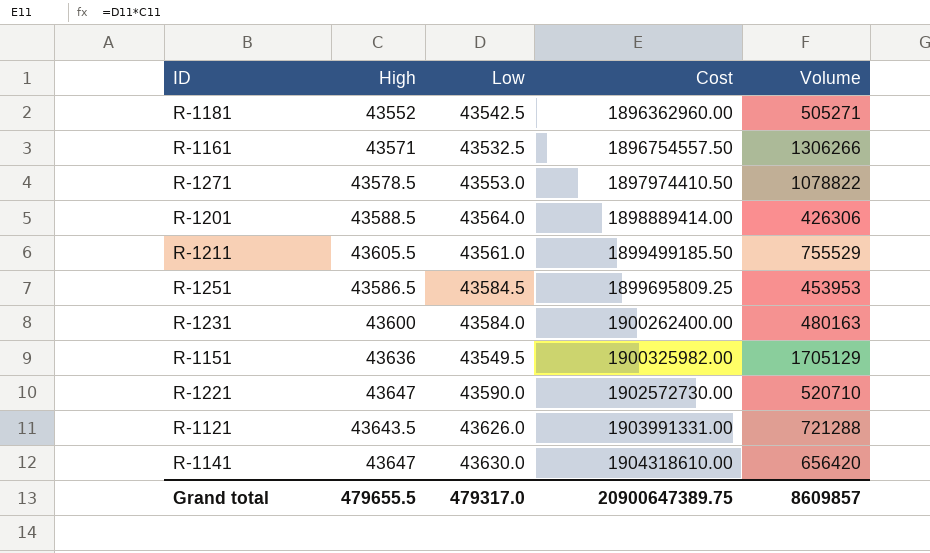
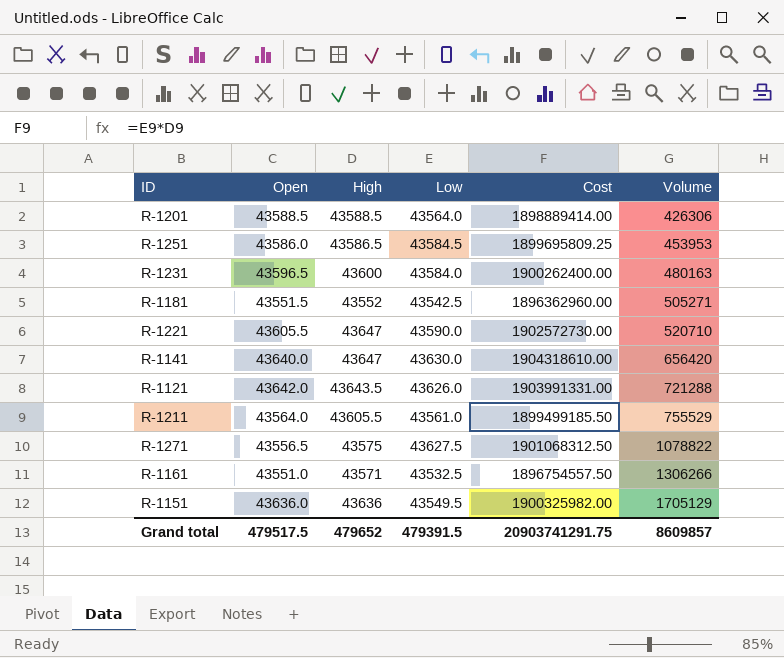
row order: Cost ascending -> Volume ascending
column Open | position: none -> 2
R-1271 | High: 43578.5 -> 43575
R-1271 | Low: 43553.0 -> 43627.5
R-1271 | Cost: 1897974410.50 -> 1901068312.50
Grand total | High: 479655.5 -> 479652
Grand total | Low: 479317.0 -> 479391.5
Grand total | Cost: 20900647389.75 -> 20903741291.75

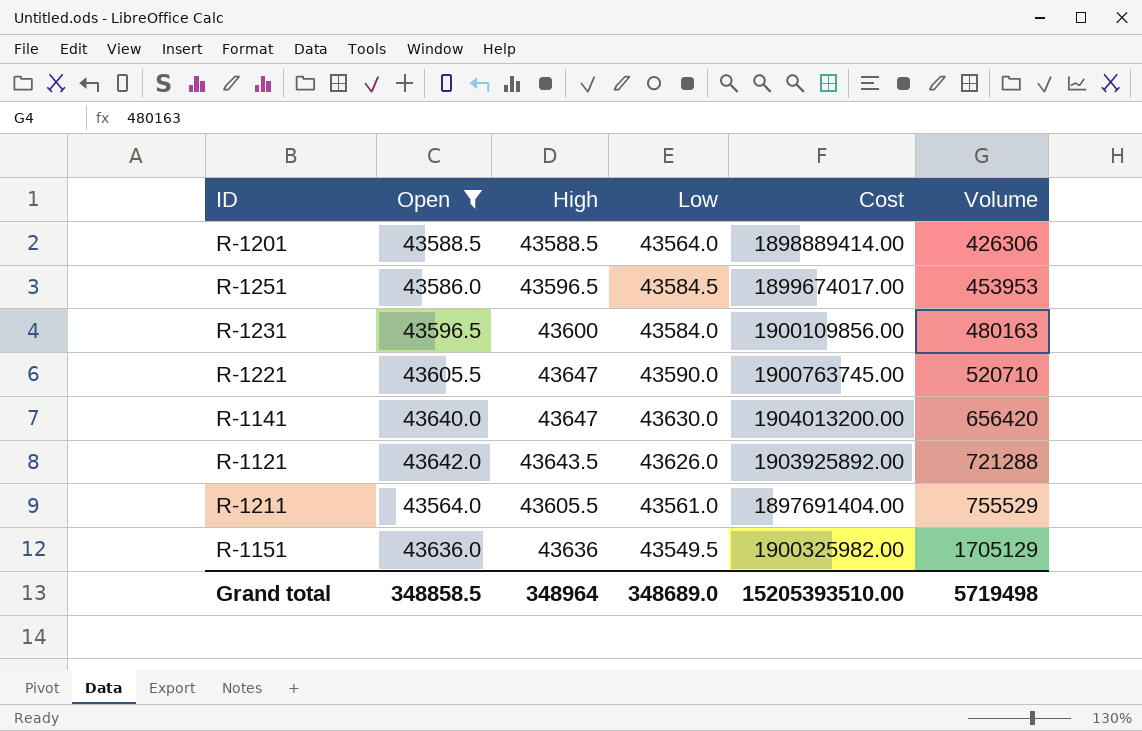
filter: none -> Open >= 43564.0
column Cost | formula: [High] * [Low] -> [Open] * [Low]
R-1251 | High: 43586.5 -> 43596.5
Grand total | Open: 479517.5 -> 348858.5
Grand total | High: 479652 -> 348964
Grand total | Low: 479391.5 -> 348689.0
Grand total | Cost: 20903741291.75 -> 15205393510.00
Grand total | Volume: 8609857 -> 5719498

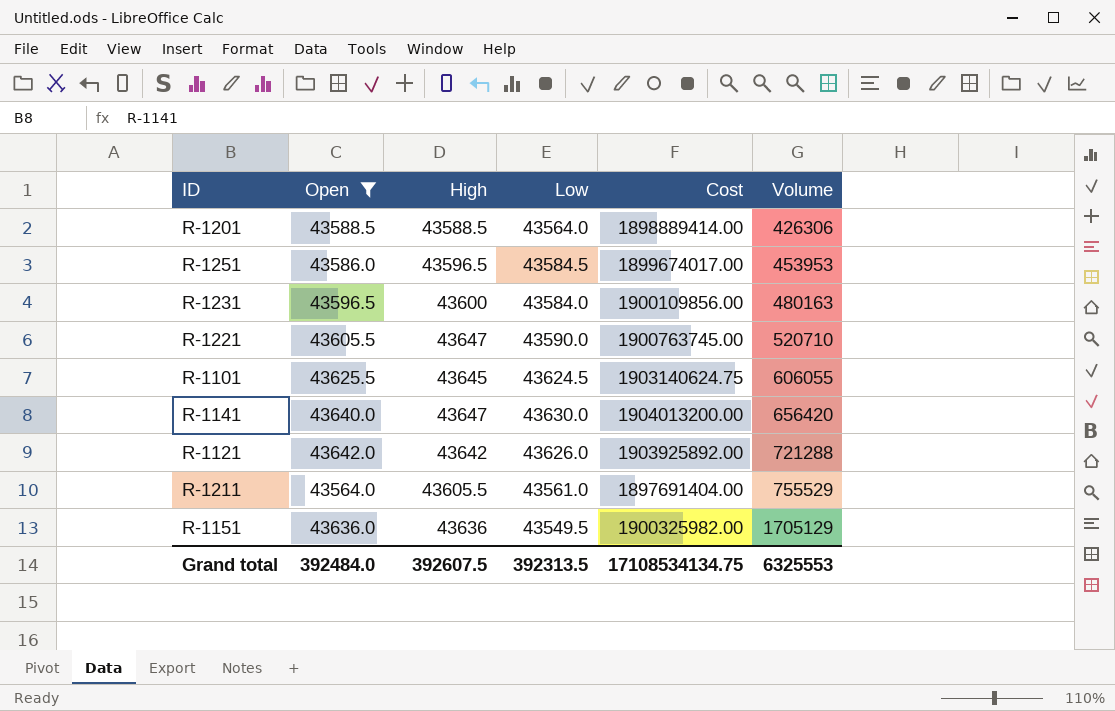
row R-1101: none -> 43625.5 | 43645 | 43624.5 | 1903140624.75 | 606055
R-1121 | High: 43643.5 -> 43642
Grand total | Open: 348858.5 -> 392484.0
Grand total | High: 348964 -> 392607.5
Grand total | Low: 348689.0 -> 392313.5
Grand total | Cost: 15205393510.00 -> 17108534134.75
Grand total | Volume: 5719498 -> 6325553

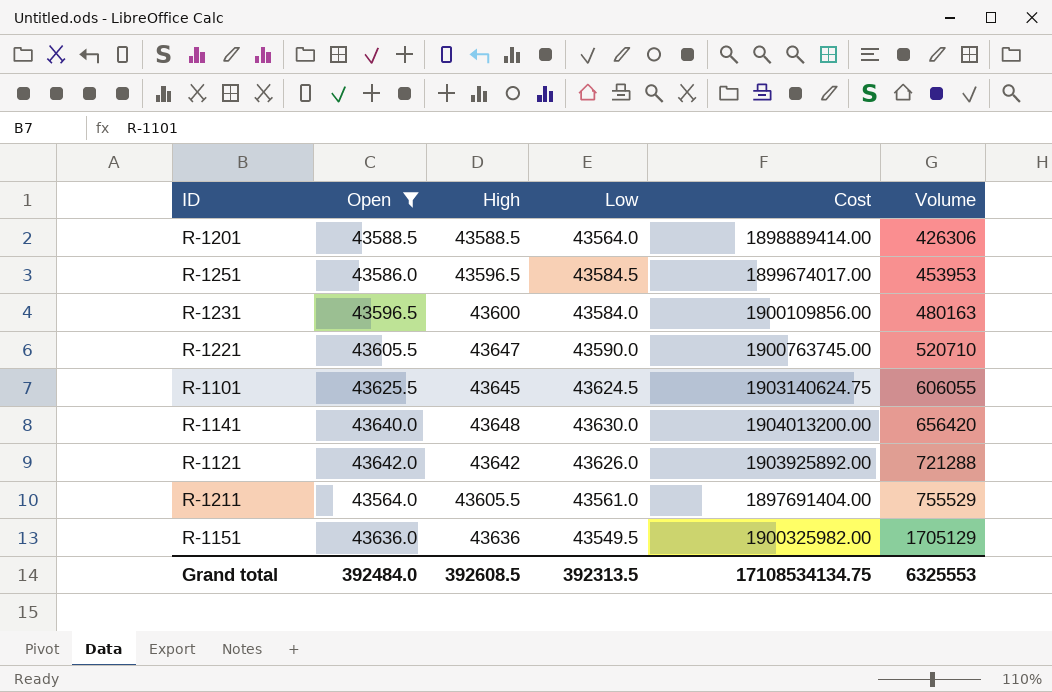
R-1141 | High: 43647 -> 43648
Grand total | High: 392607.5 -> 392608.5

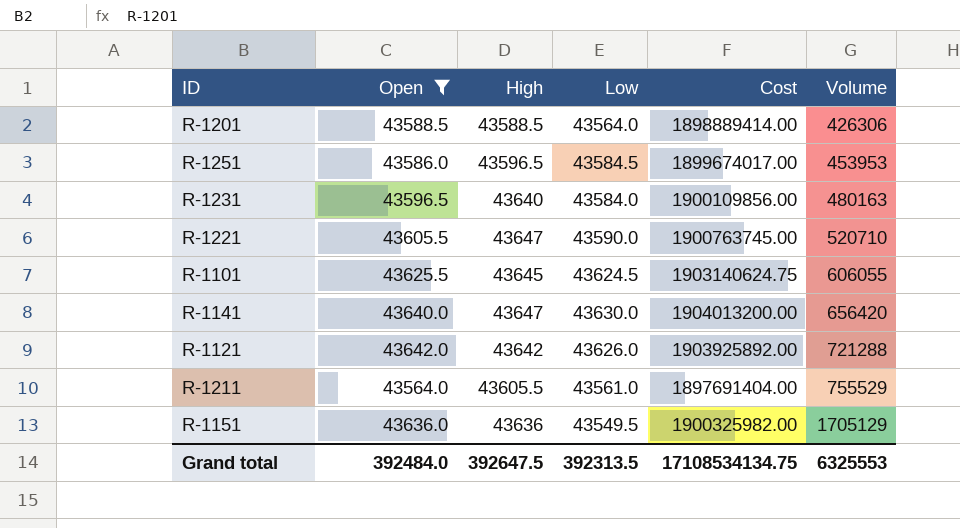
R-1231 | High: 43600 -> 43640
R-1141 | High: 43648 -> 43647
Grand total | High: 392608.5 -> 392647.5

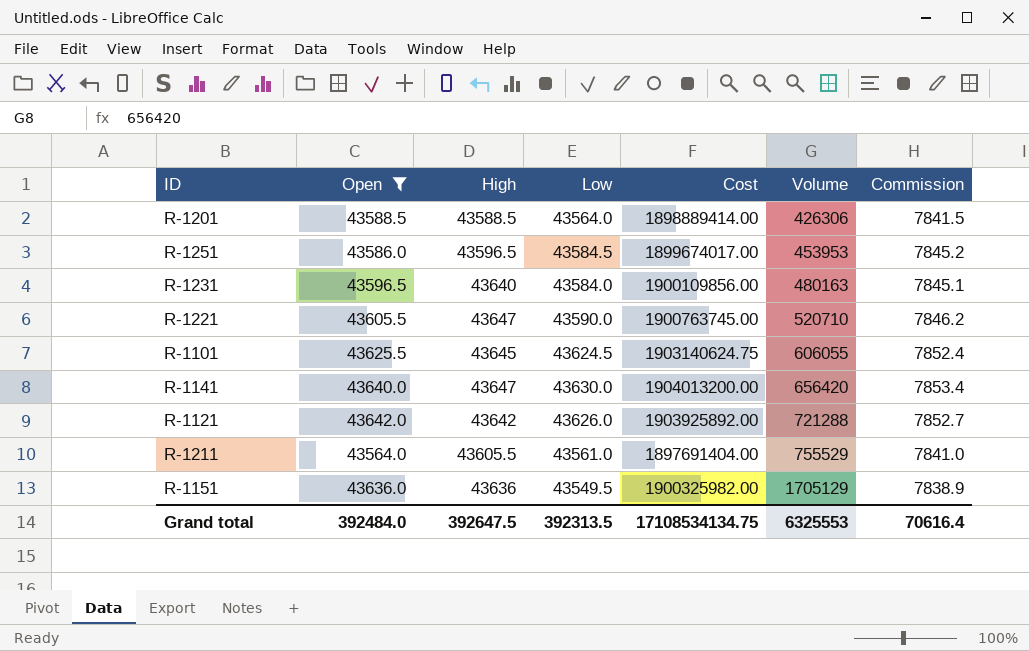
column Commission | formula: none -> [Low] * 0.18

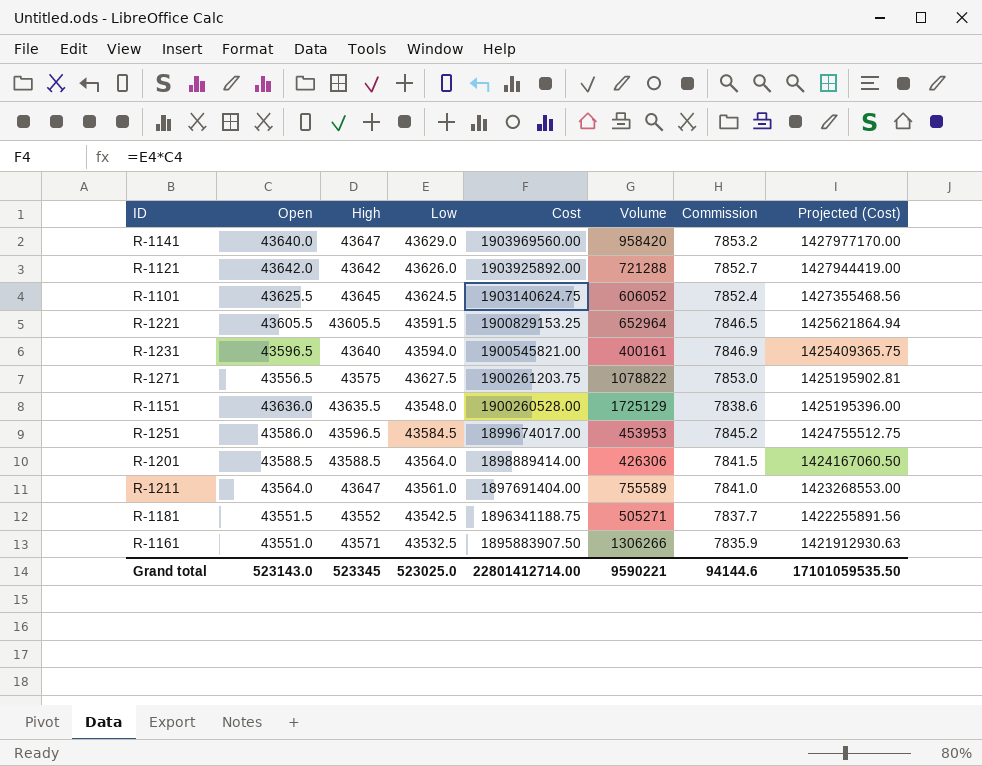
filter: Open >= 43564.0 -> none
row order: Volume ascending -> Cost descending
column Projected (Cost) | formula: none -> [Cost] * 0.75
R-1141 | Low: 43630.0 -> 43629.0
R-1141 | Cost: 1904013200.00 -> 1903969560.00
R-1141 | Volume: 656420 -> 958420
R-1141 | Commission: 7853.4 -> 7853.2
R-1101 | Volume: 606055 -> 606052
R-1221 | High: 43647 -> 43605.5
R-1221 | Low: 43590.0 -> 43591.5
R-1221 | Cost: 1900763745.00 -> 1900829153.25
R-1221 | Volume: 520710 -> 652964
R-1221 | Commission: 7846.2 -> 7846.5
R-1231 | Low: 43584.0 -> 43594.0
R-1231 | Cost: 1900109856.00 -> 1900545821.00
R-1231 | Volume: 480163 -> 400161
R-1231 | Commission: 7845.1 -> 7846.9
R-1151 | High: 43636 -> 43635.5
R-1151 | Low: 43549.5 -> 43548.0
R-1151 | Cost: 1900325982.00 -> 1900260528.00
R-1151 | Volume: 1705129 -> 1725129
R-1151 | Commission: 7838.9 -> 7838.6
R-1211 | High: 43605.5 -> 43647
R-1211 | Volume: 755529 -> 755589
Grand total | Open: 392484.0 -> 523143.0
Grand total | High: 392647.5 -> 523345
Grand total | Low: 392313.5 -> 523025.0
Grand total | Cost: 17108534134.75 -> 22801412714.00
Grand total | Volume: 6325553 -> 9590221
Grand total | Commission: 70616.4 -> 94144.6

